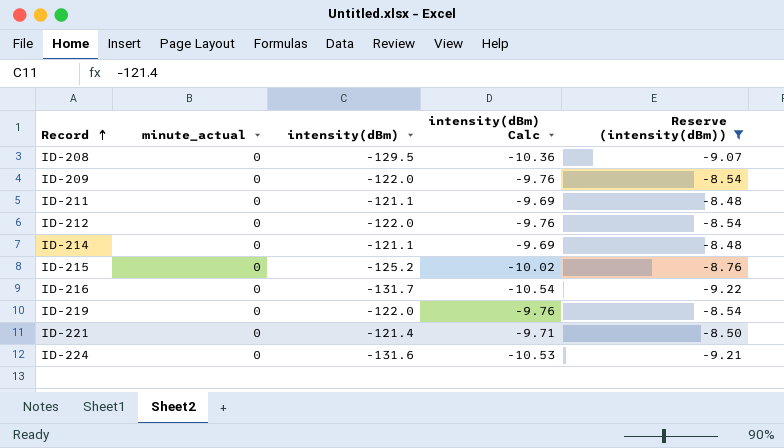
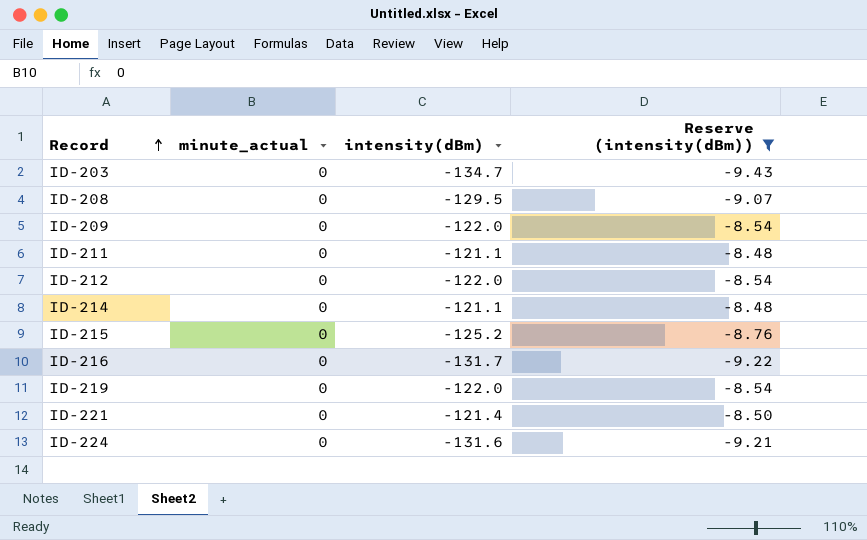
column intensity(dBm) Calc | formula: [intensity(dBm)] * 0.08 -> none
row ID-203: none -> 0 | -134.7 | -9.43

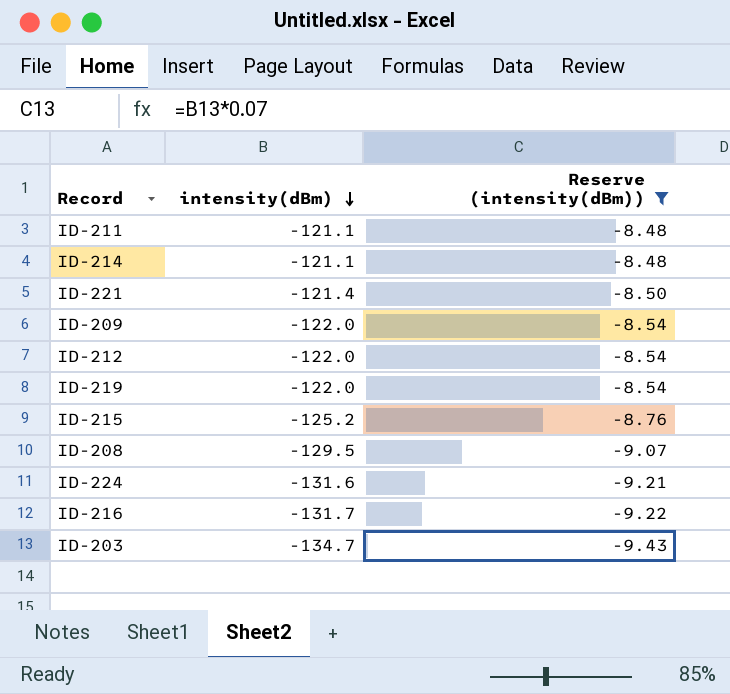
row order: Record ascending -> intensity(dBm) descending
column minute_actual | position: 2 -> none

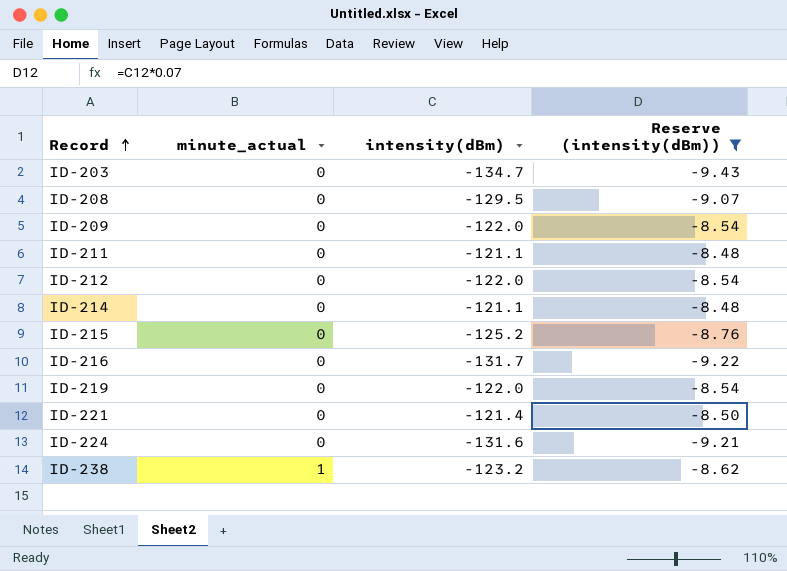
row order: intensity(dBm) descending -> Record ascending
column minute_actual | position: none -> 2
row ID-238: none -> 1 | -123.2 | -8.62

